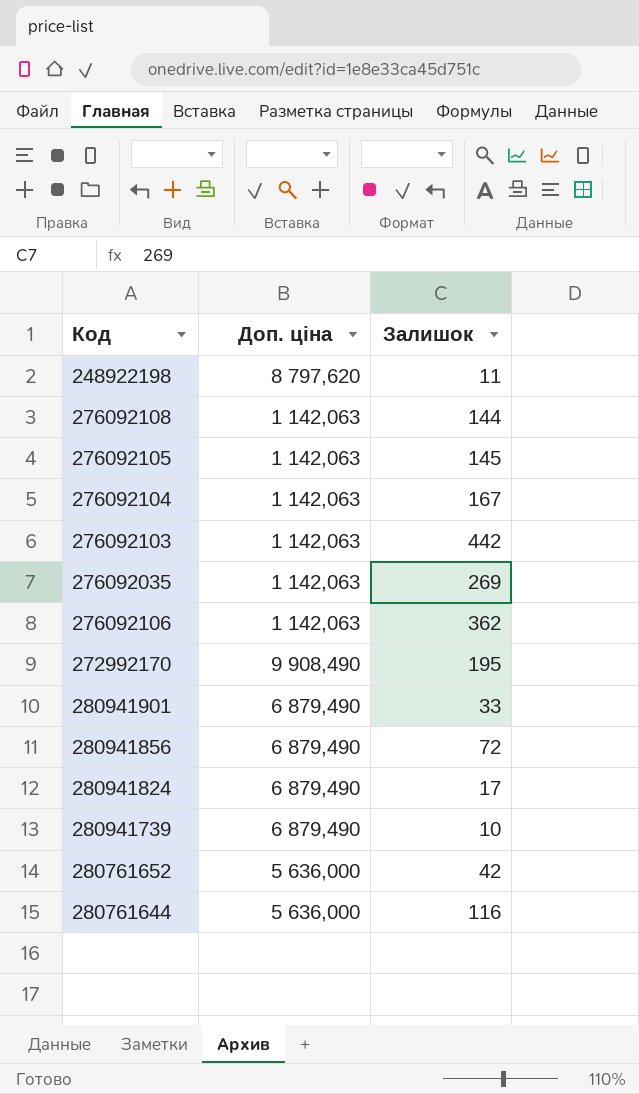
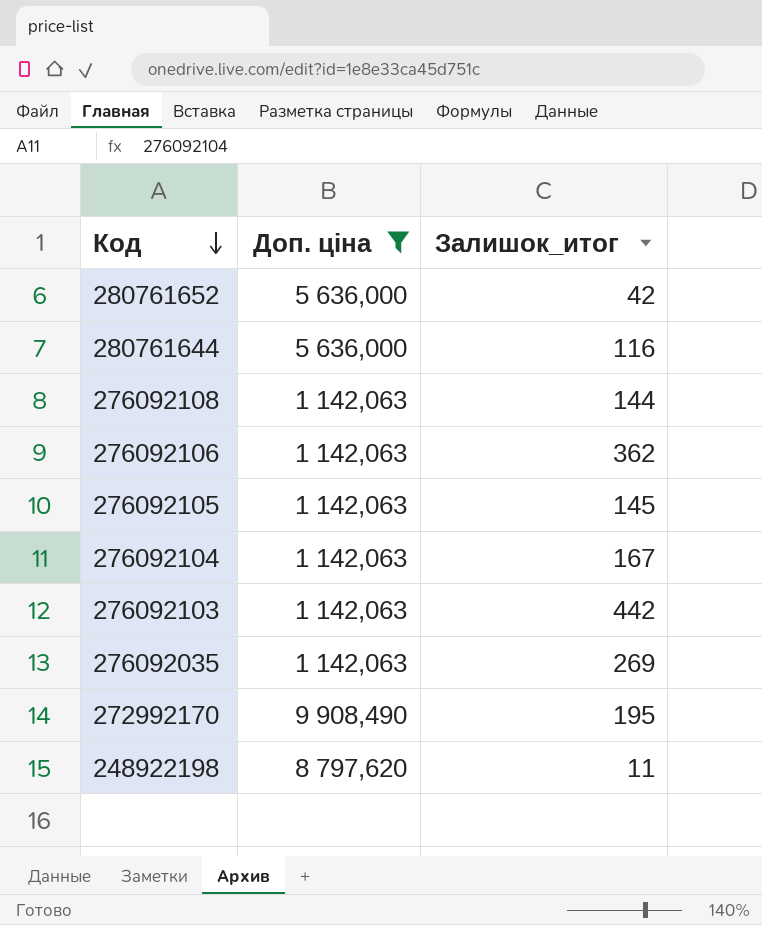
filter: none -> Доп. ціна != 6 879,490
row order: none -> Код descending
column name: Залишок -> Залишок_итог

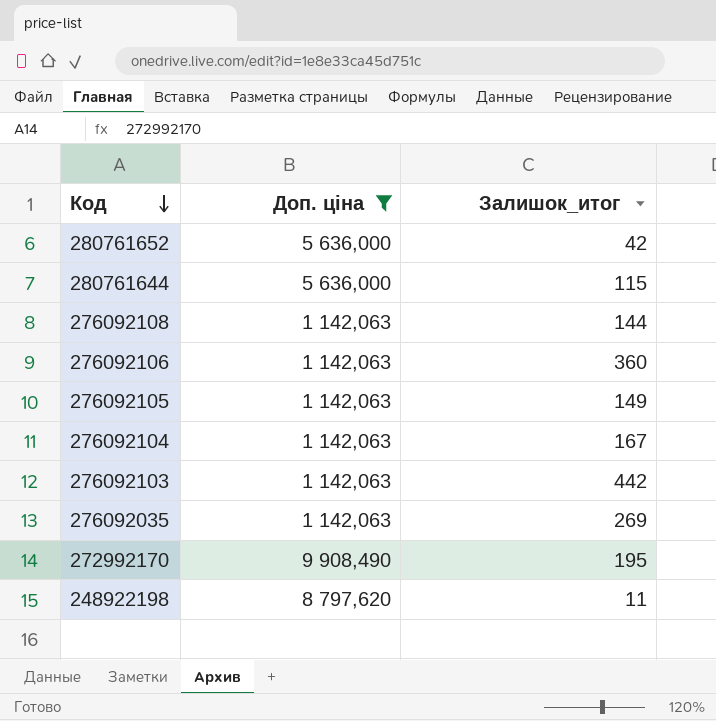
280761644 | Залишок_итог: 116 -> 115
276092106 | Залишок_итог: 362 -> 360
276092105 | Залишок_итог: 145 -> 149

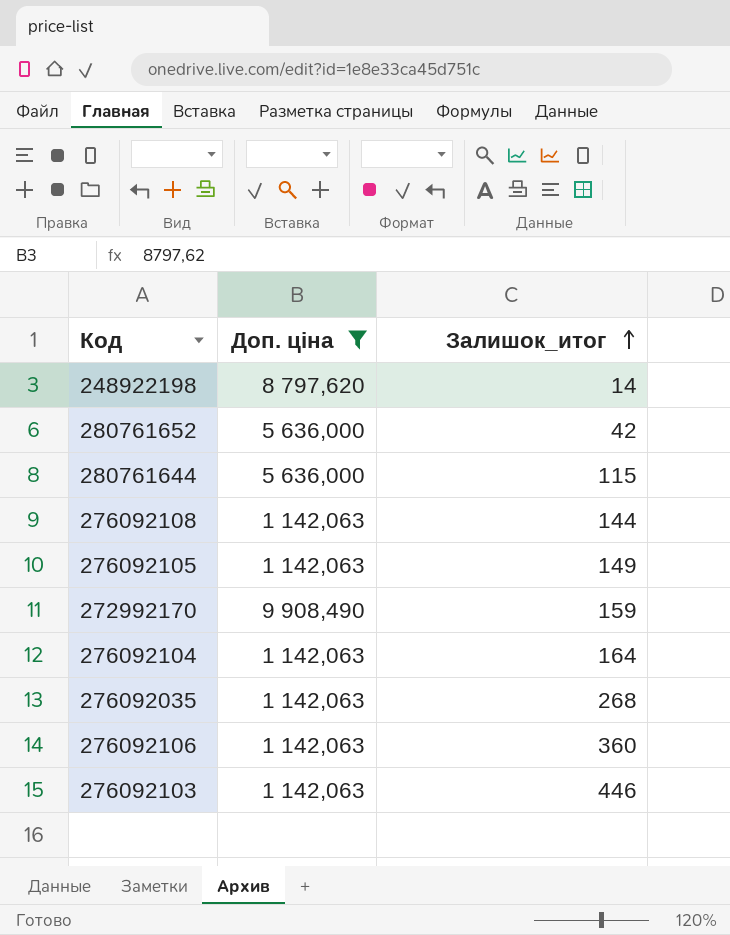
row order: Код descending -> Залишок_итог ascending
248922198 | Залишок_итог: 11 -> 14
272992170 | Залишок_итог: 195 -> 159
276092104 | Залишок_итог: 167 -> 164
276092035 | Залишок_итог: 269 -> 268
276092103 | Залишок_итог: 442 -> 446

